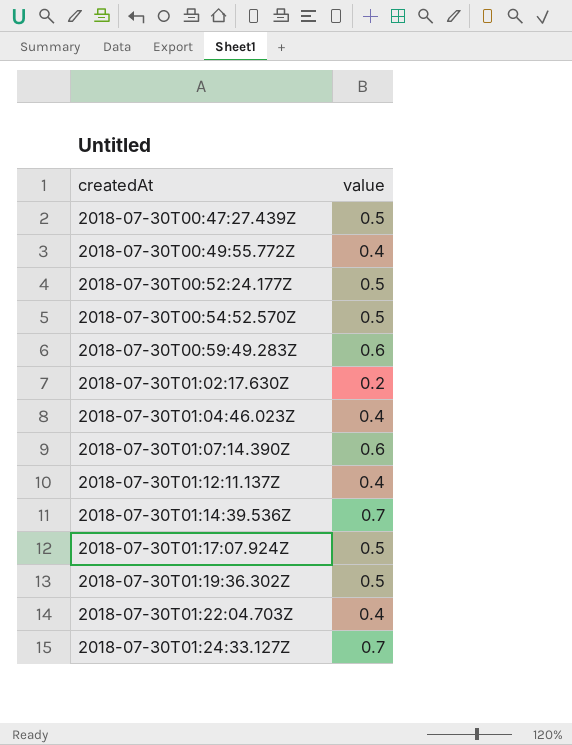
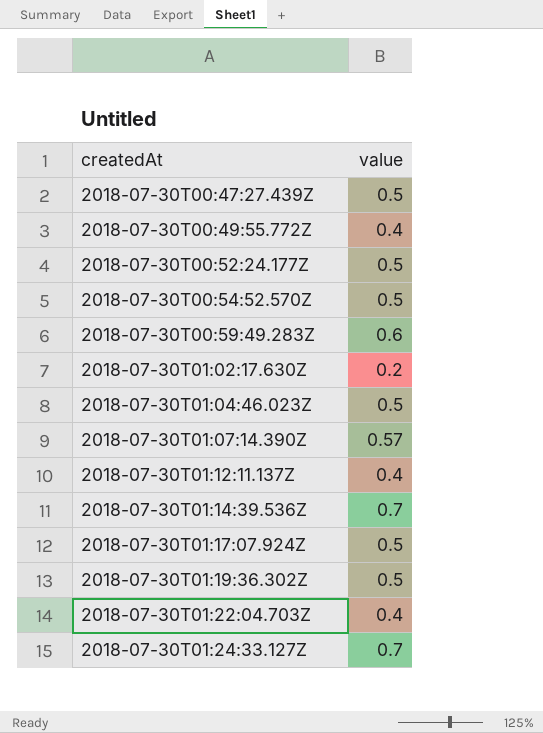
2018-07-30T01:04:46.023Z | value: 0.4 -> 0.5
2018-07-30T01:07:14.390Z | value: 0.6 -> 0.57

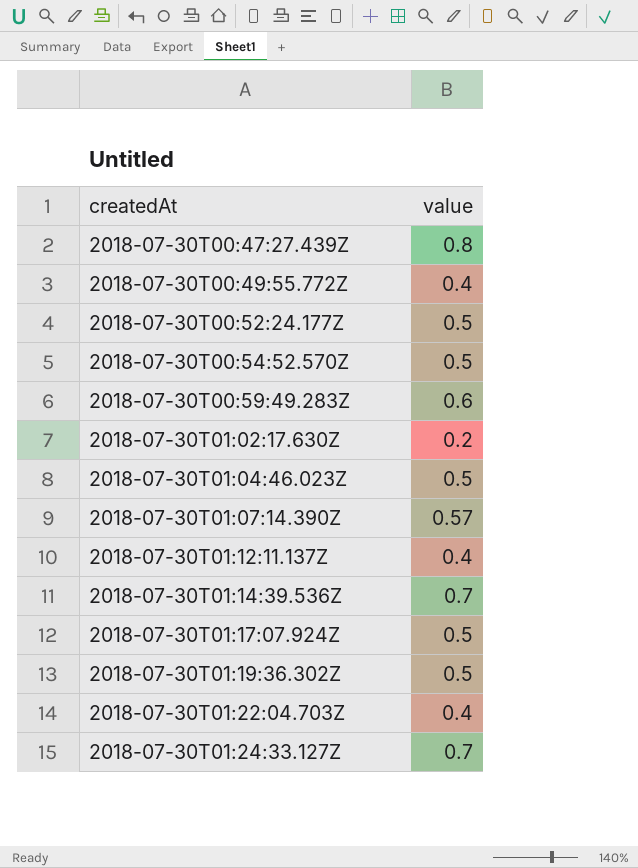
2018-07-30T00:47:27.439Z | value: 0.5 -> 0.8

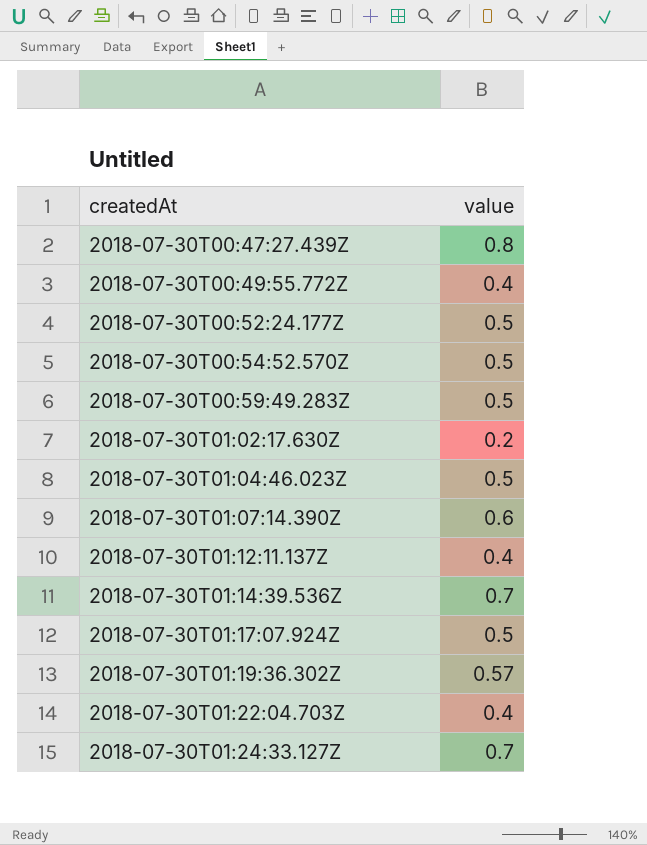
2018-07-30T00:59:49.283Z | value: 0.6 -> 0.5
2018-07-30T01:07:14.390Z | value: 0.57 -> 0.6
2018-07-30T01:19:36.302Z | value: 0.5 -> 0.57

